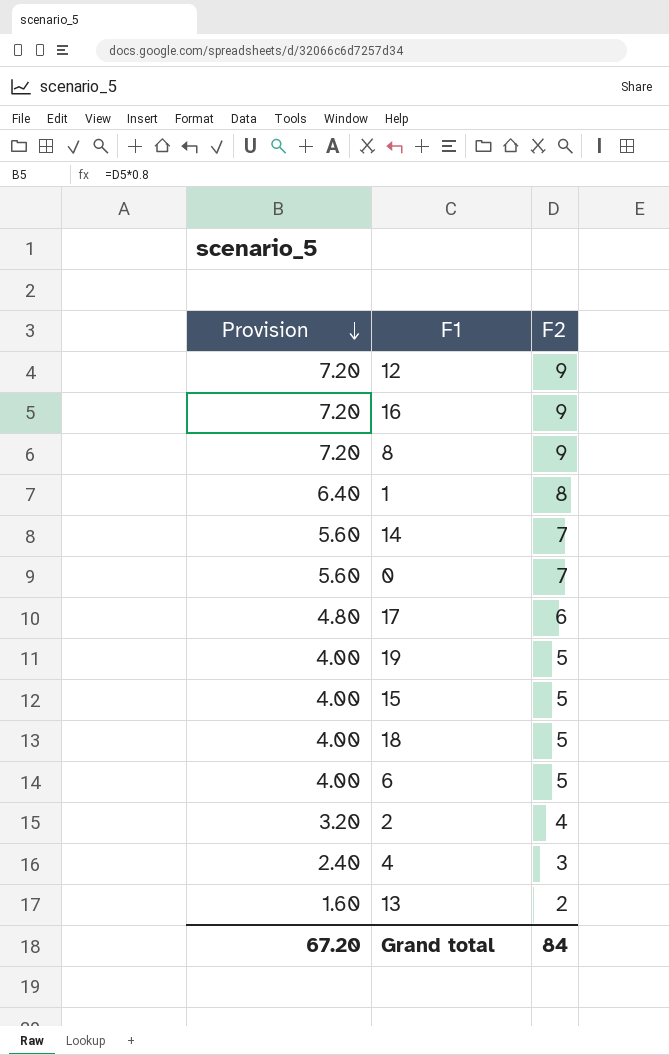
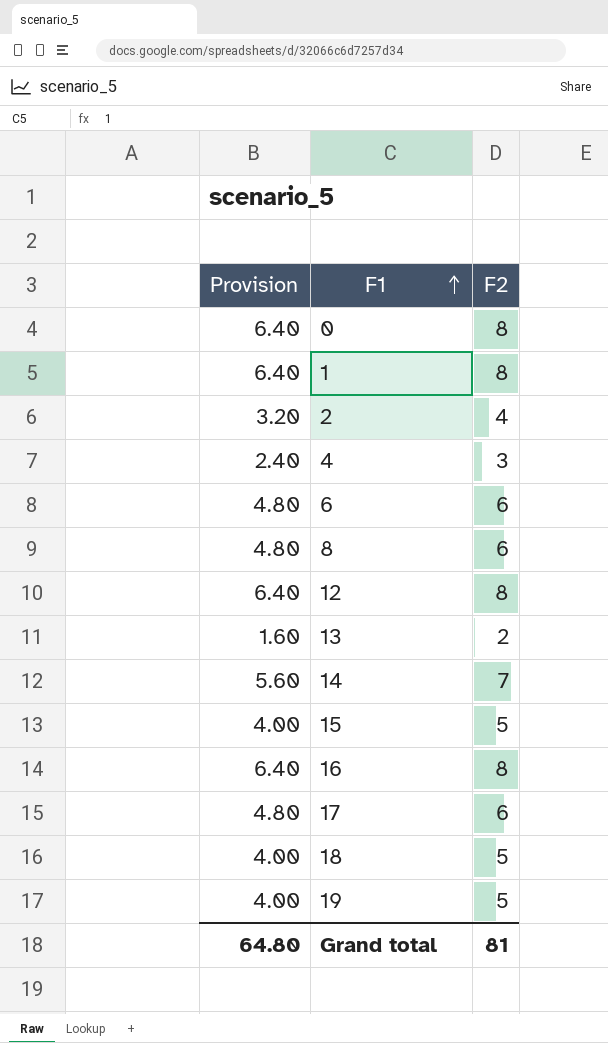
row order: Provision descending -> F1 ascending
0 | Provision: 5.60 -> 6.40
0 | F2: 7 -> 8
6 | Provision: 4.00 -> 4.80
6 | F2: 5 -> 6
8 | Provision: 7.20 -> 4.80
8 | F2: 9 -> 6
12 | Provision: 7.20 -> 6.40
12 | F2: 9 -> 8
16 | Provision: 7.20 -> 6.40
16 | F2: 9 -> 8
Grand total | Provision: 67.20 -> 64.80
Grand total | F2: 84 -> 81

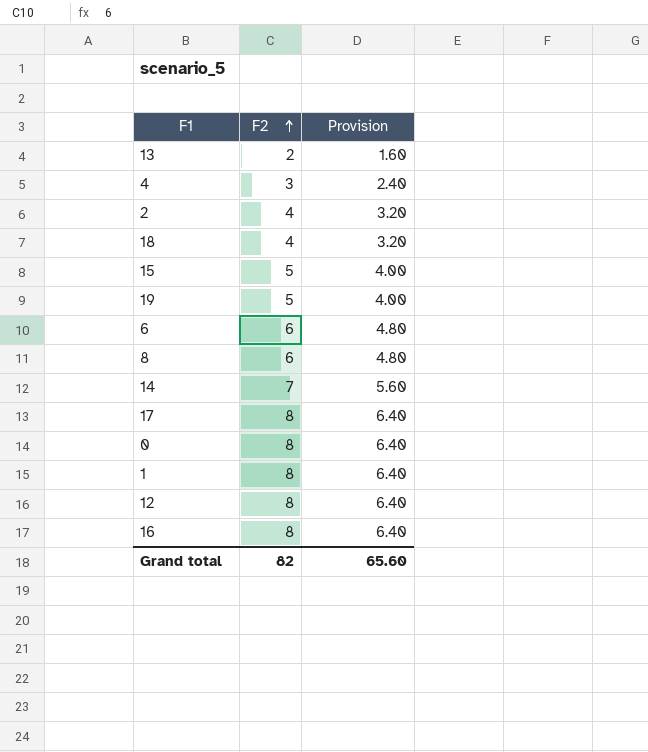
row order: F1 ascending -> F2 ascending
column Provision | position: 1 -> 3
18 | F2: 5 -> 4
18 | Provision: 4.00 -> 3.20
17 | F2: 6 -> 8
17 | Provision: 4.80 -> 6.40
Grand total | F2: 81 -> 82
Grand total | Provision: 64.80 -> 65.60

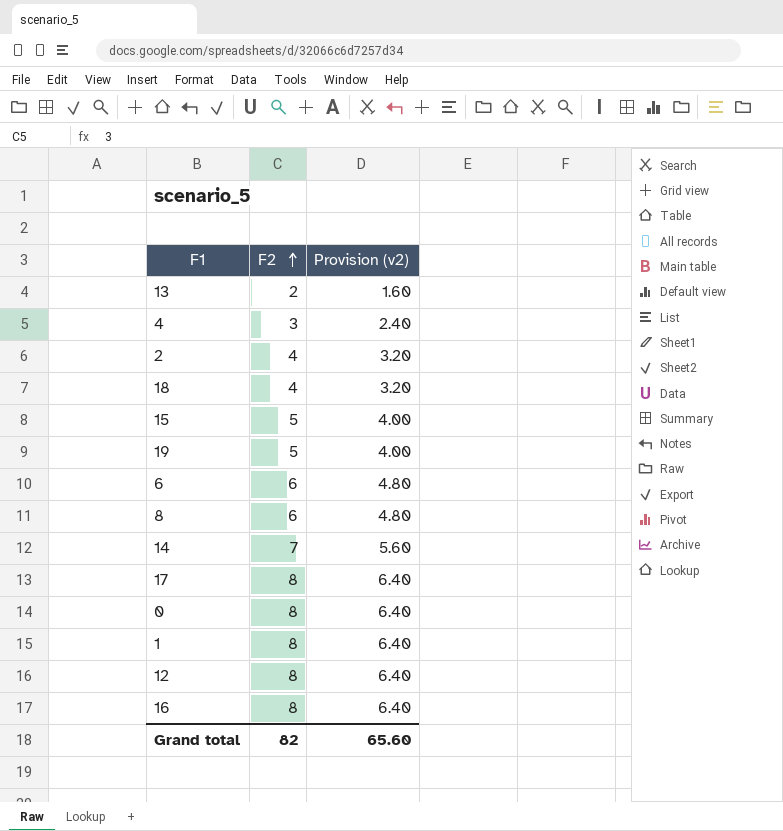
column name: Provision -> Provision (v2)

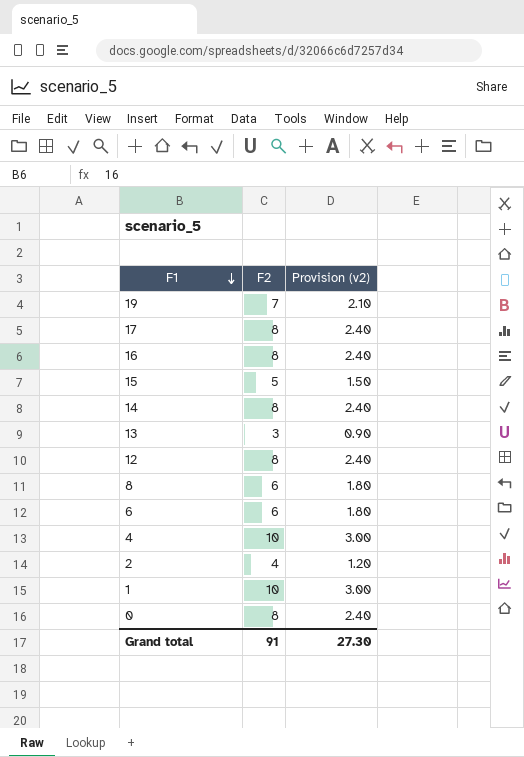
row order: F2 ascending -> F1 descending
column Provision (v2) | formula: [F2] * 0.8 -> [F2] * 0.3
row 18: 4 | 3.20 -> none
19 | F2: 5 -> 7
14 | F2: 7 -> 8
13 | F2: 2 -> 3
4 | F2: 3 -> 10
1 | F2: 8 -> 10
Grand total | F2: 82 -> 91
Grand total | Provision (v2): 65.60 -> 27.30

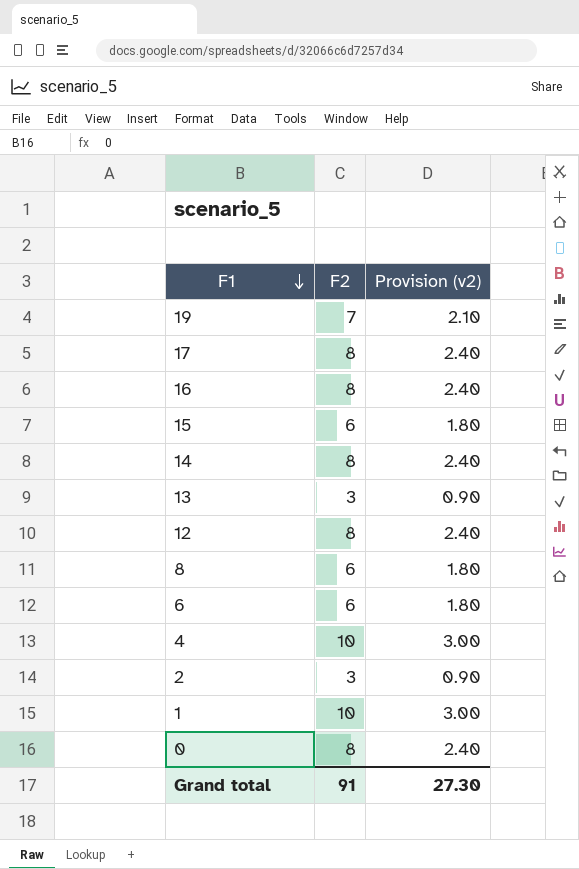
15 | F2: 5 -> 6
15 | Provision (v2): 1.50 -> 1.80
2 | F2: 4 -> 3
2 | Provision (v2): 1.20 -> 0.90

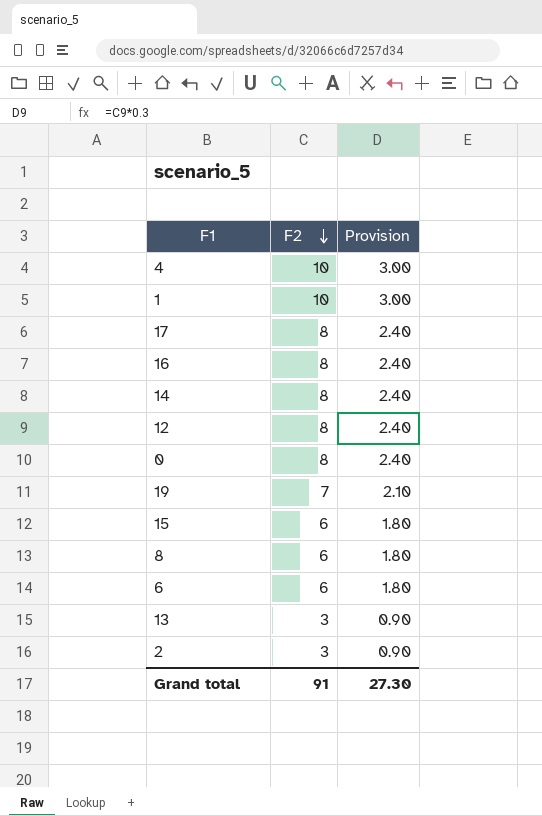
row order: F1 descending -> F2 descending
column name: Provision (v2) -> Provision

